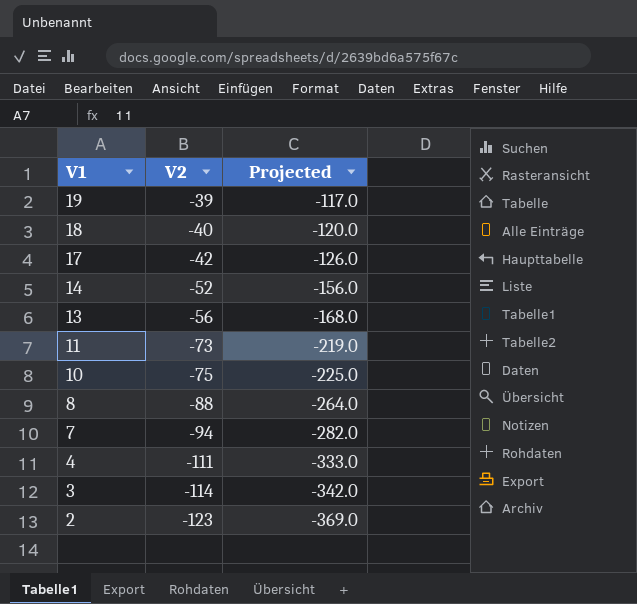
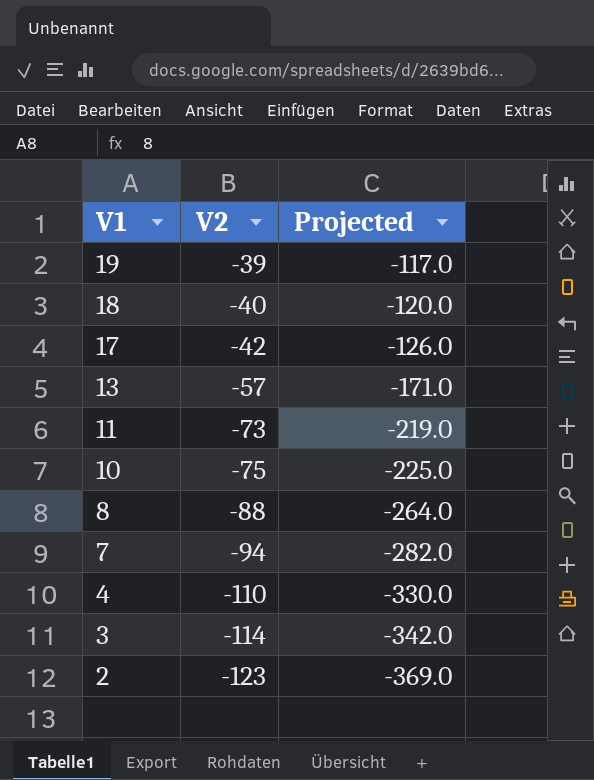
row 14: -52 | -156.0 -> none
13 | V2: -56 -> -57
13 | Projected: -168.0 -> -171.0
4 | V2: -111 -> -110
4 | Projected: -333.0 -> -330.0

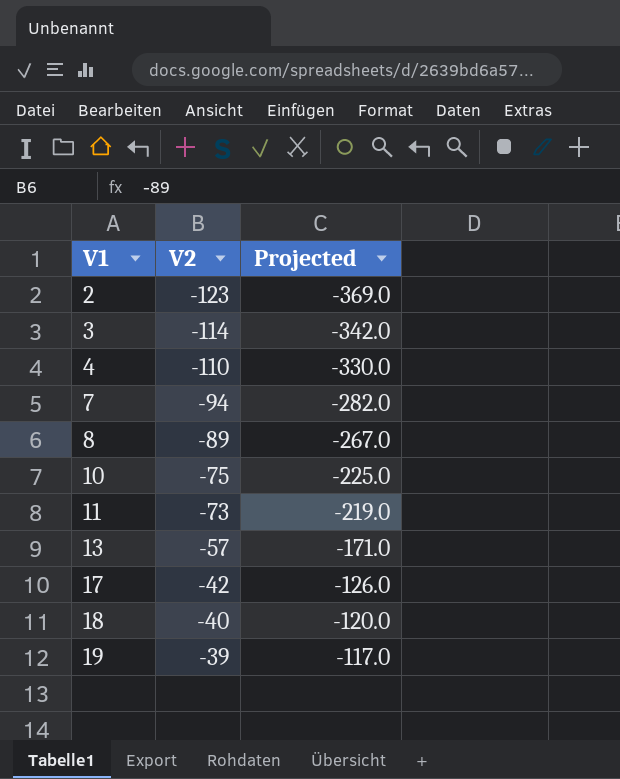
row order: V1 descending -> V1 ascending
8 | V2: -88 -> -89
8 | Projected: -264.0 -> -267.0

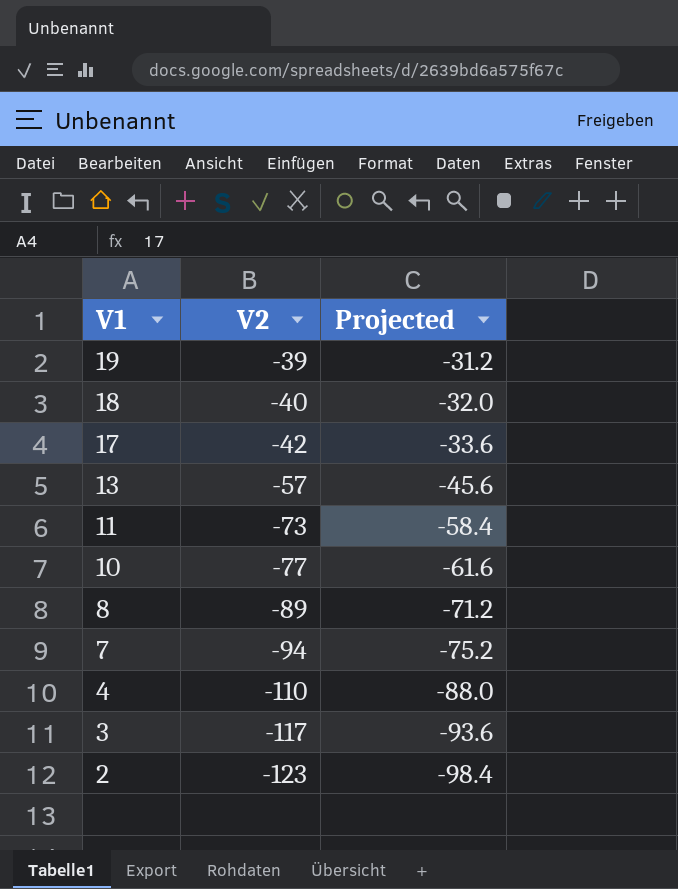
row order: V1 ascending -> V1 descending
column Projected | formula: [V2] * 3 -> [V2] * 0.8
10 | V2: -75 -> -77
3 | V2: -114 -> -117

